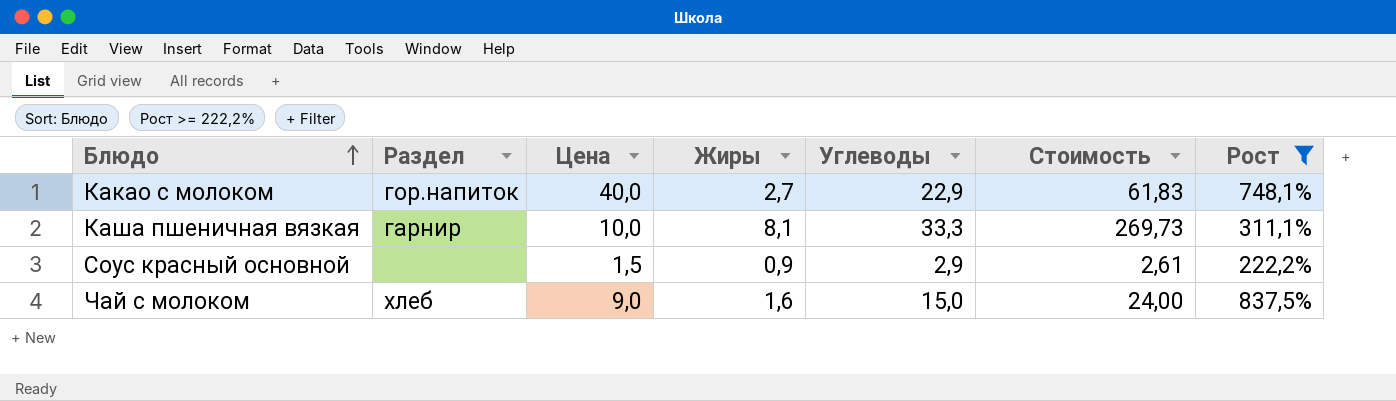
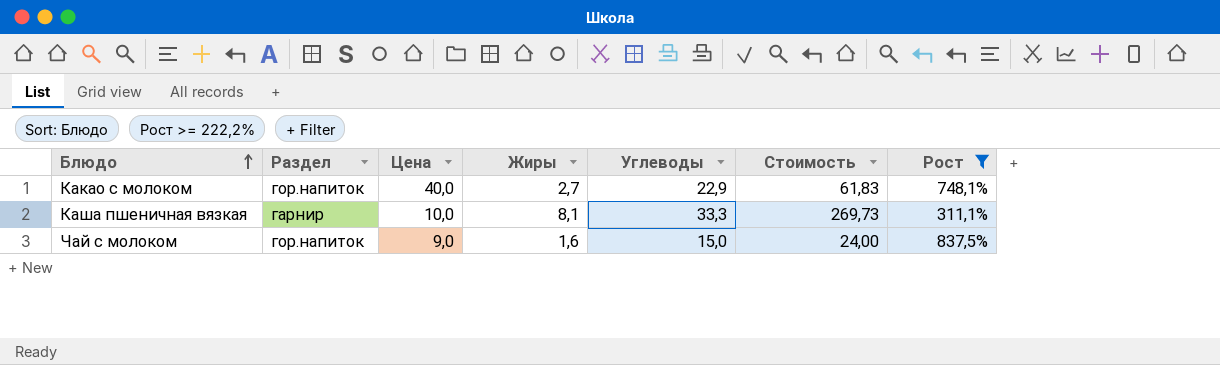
row Соус красный основной: none | 1,5 | 0,9 | 2,9 | 2,61 | 222,2% -> none
Чай с молоком | Раздел: хлеб -> гор.напиток

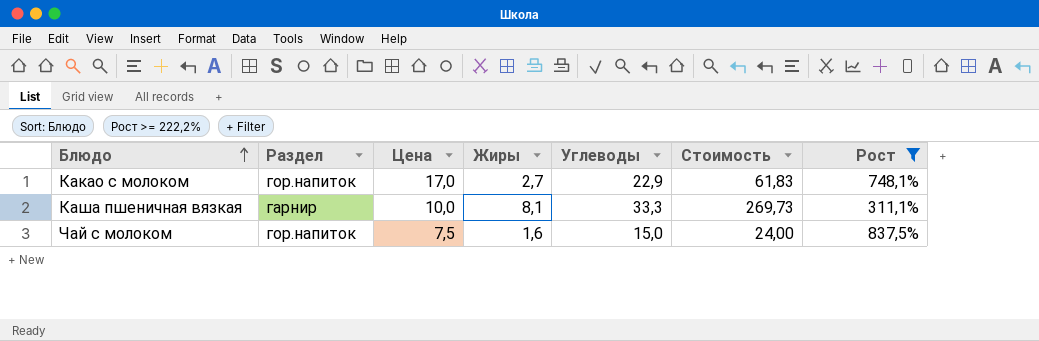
Какао с молоком | Цена: 40,0 -> 17,0
Чай с молоком | Цена: 9,0 -> 7,5

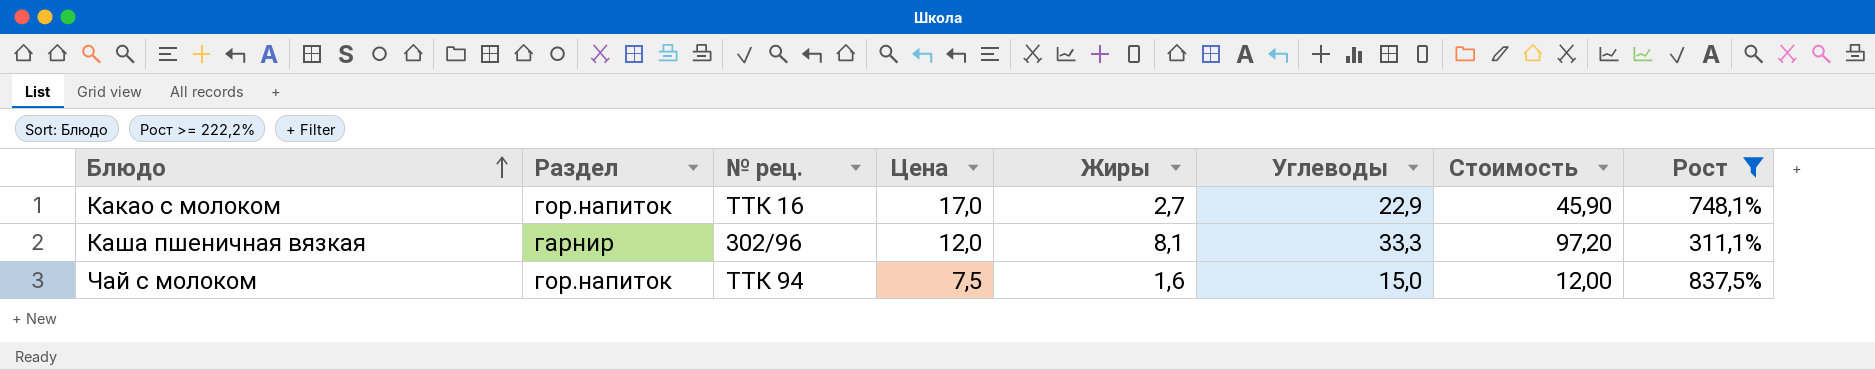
column № рец. | position: none -> 3
column Стоимость | formula: [Жиры] * [Углеводы] -> [Цена] * [Жиры]
Каша пшеничная вязкая | Цена: 10,0 -> 12,0

